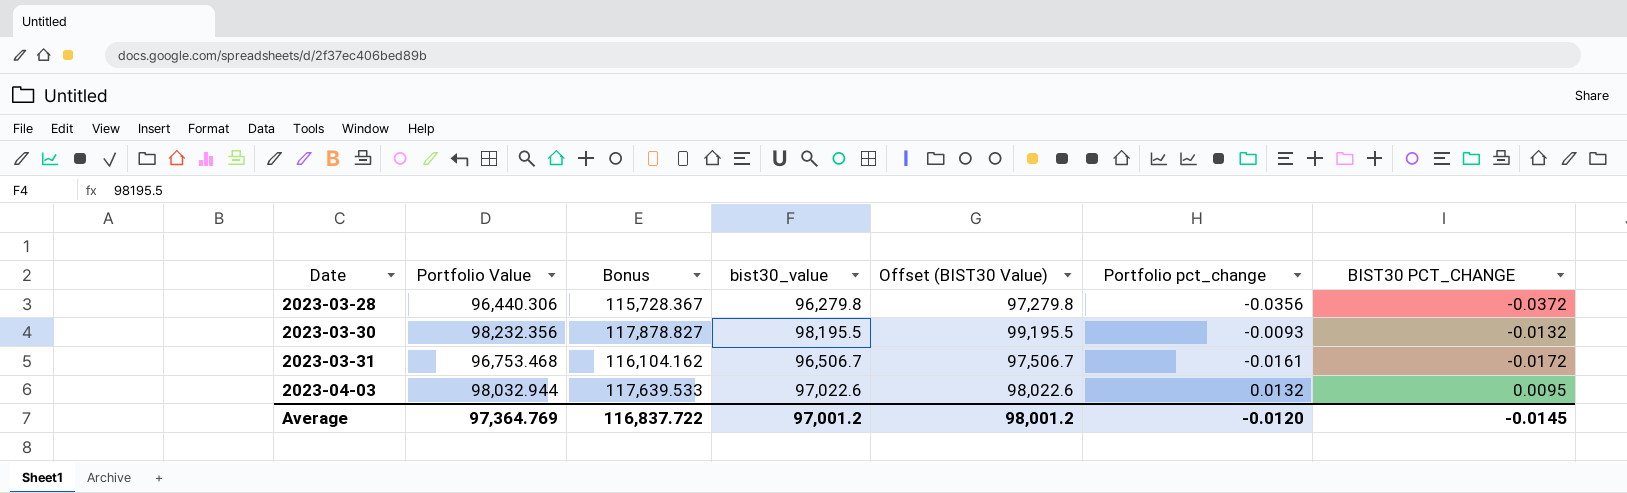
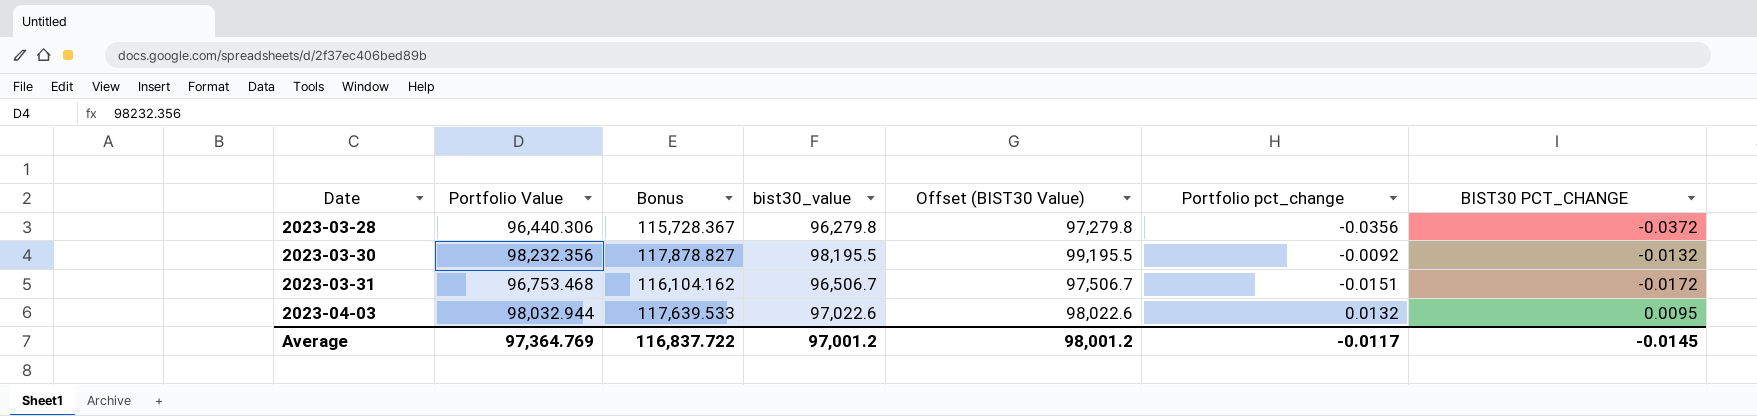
2023-03-30 | Portfolio pct_change: -0.0093 -> -0.0092
2023-03-31 | Portfolio pct_change: -0.0161 -> -0.0151
Average | Portfolio pct_change: -0.0120 -> -0.0117

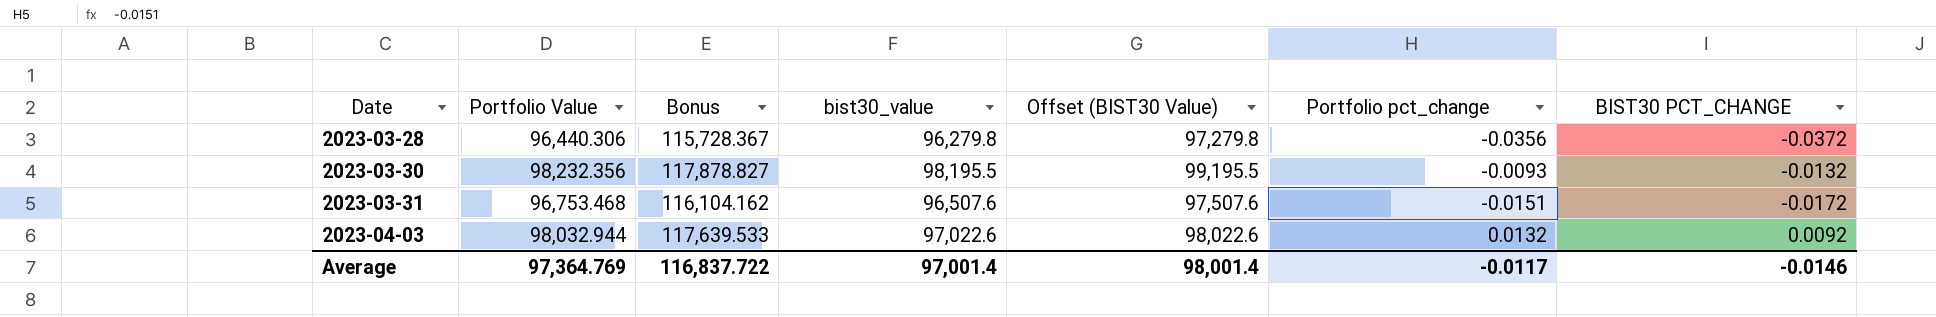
2023-03-30 | Portfolio pct_change: -0.0092 -> -0.0093
2023-03-31 | bist30_value: 96,506.7 -> 96,507.6
2023-03-31 | Offset (BIST30 Value): 97,506.7 -> 97,507.6
2023-04-03 | BIST30 PCT_CHANGE: 0.0095 -> 0.0092
Average | bist30_value: 97,001.2 -> 97,001.4
Average | Offset (BIST30 Value): 98,001.2 -> 98,001.4
Average | BIST30 PCT_CHANGE: -0.0145 -> -0.0146

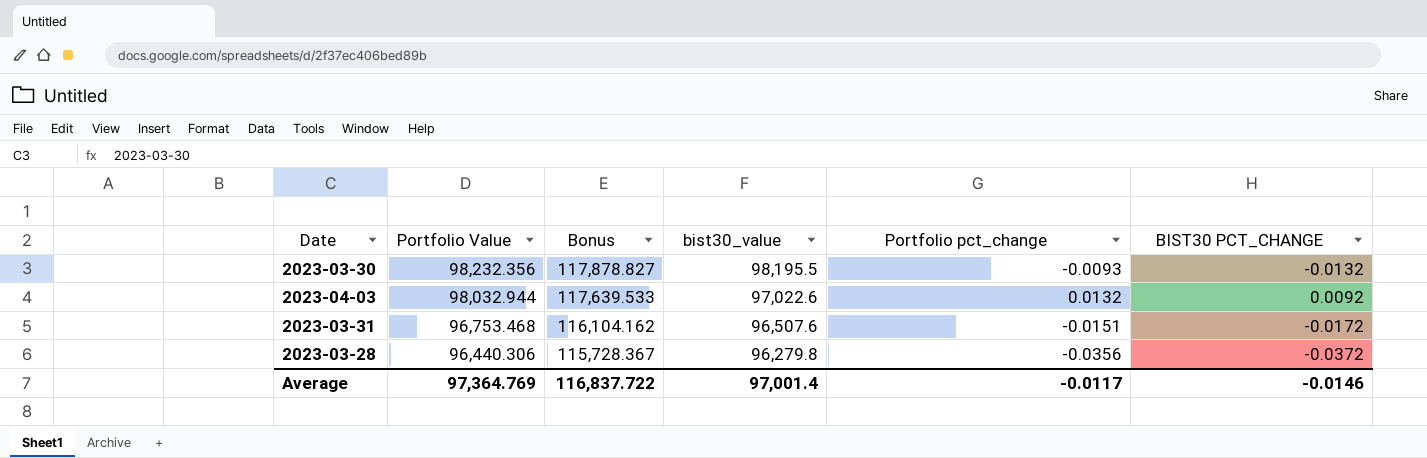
row order: Date ascending -> Portfolio Value descending
column Offset (BIST30 Value) | formula: [bist30_value] + 1000 -> none

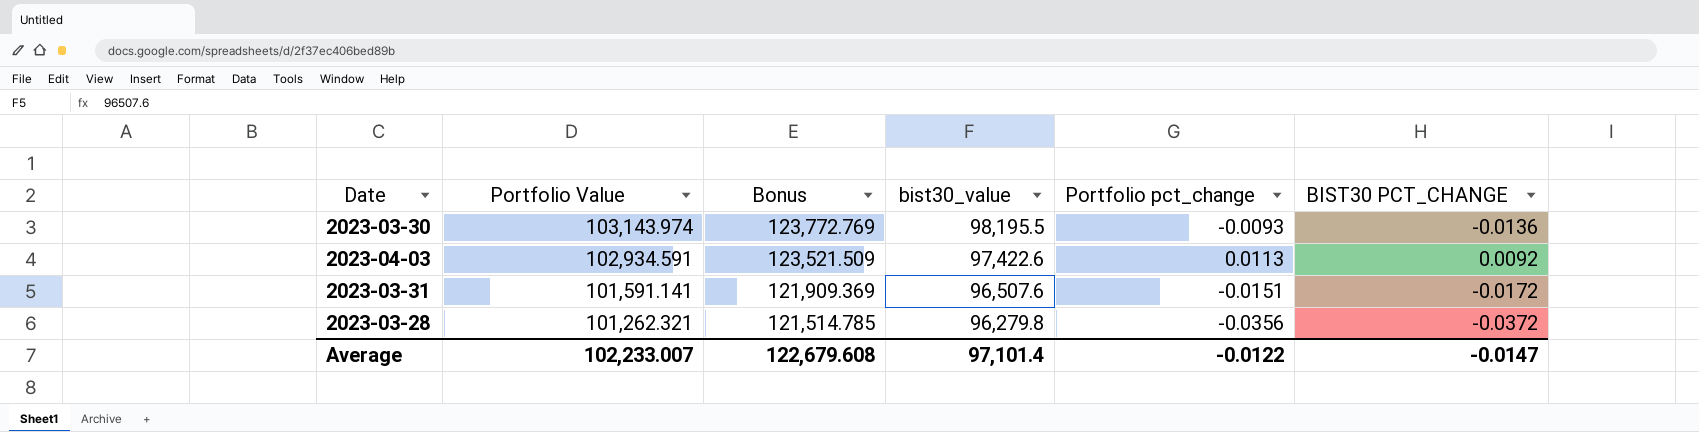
2023-03-30 | Portfolio Value: 98,232.356 -> 103,143.974
2023-03-30 | Bonus: 117,878.827 -> 123,772.769
2023-03-30 | BIST30 PCT_CHANGE: -0.0132 -> -0.0136
2023-04-03 | Portfolio Value: 98,032.944 -> 102,934.591
2023-04-03 | Bonus: 117,639.533 -> 123,521.509
2023-04-03 | bist30_value: 97,022.6 -> 97,422.6
2023-04-03 | Portfolio pct_change: 0.0132 -> 0.0113
2023-03-31 | Portfolio Value: 96,753.468 -> 101,591.141
2023-03-31 | Bonus: 116,104.162 -> 121,909.369
2023-03-28 | Portfolio Value: 96,440.306 -> 101,262.321
2023-03-28 | Bonus: 115,728.367 -> 121,514.785
Average | Portfolio Value: 97,364.769 -> 102,233.007
Average | Bonus: 116,837.722 -> 122,679.608
Average | bist30_value: 97,001.4 -> 97,101.4
Average | Portfolio pct_change: -0.0117 -> -0.0122
Average | BIST30 PCT_CHANGE: -0.0146 -> -0.0147

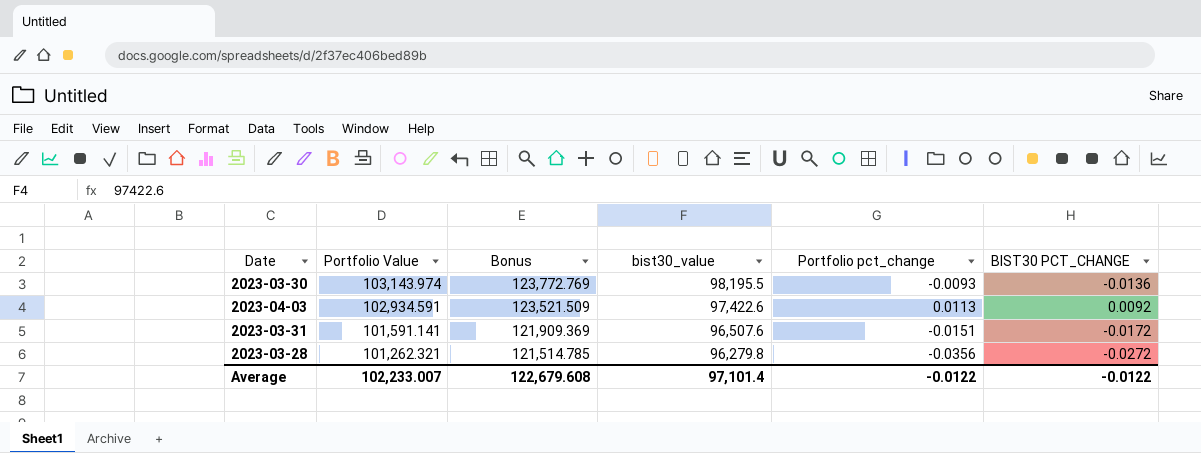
2023-03-28 | BIST30 PCT_CHANGE: -0.0372 -> -0.0272
Average | BIST30 PCT_CHANGE: -0.0147 -> -0.0122

